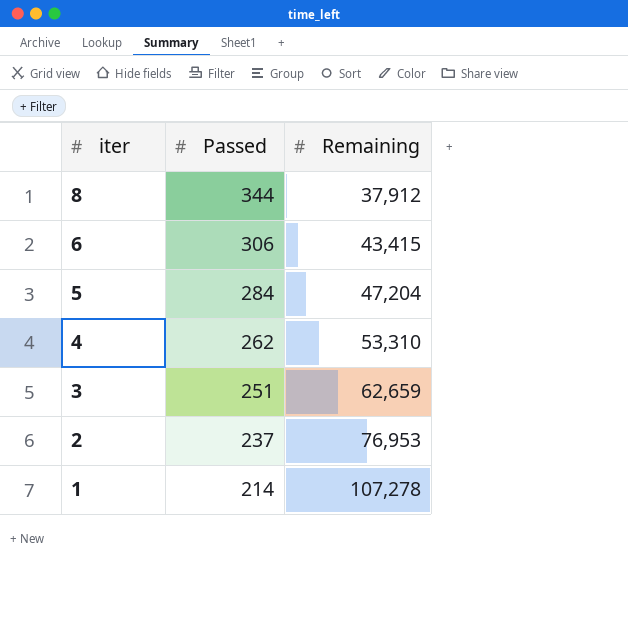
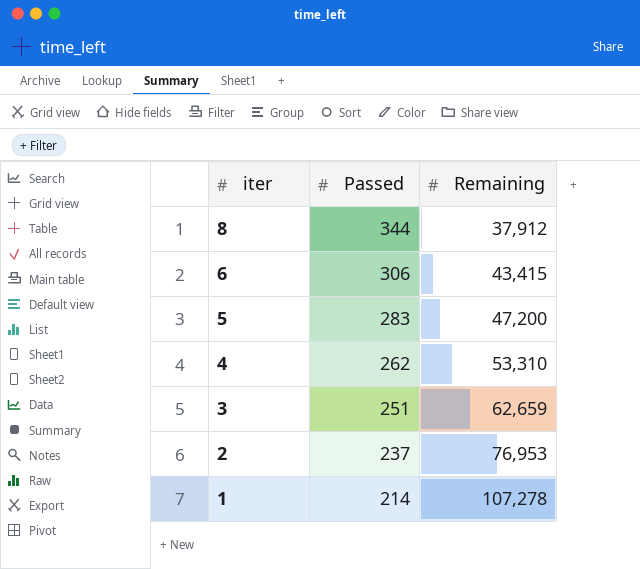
5 | Passed: 284 -> 283
5 | Remaining: 47,204 -> 47,200

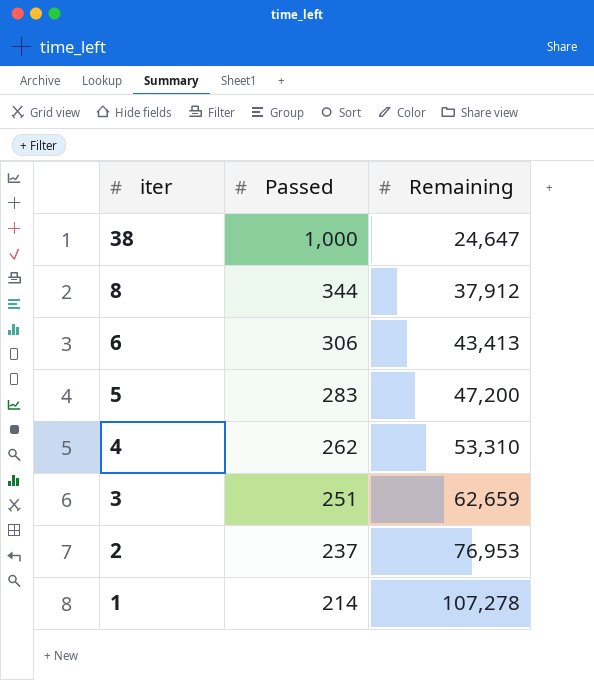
row 38: none -> 1,000 | 24,647
6 | Remaining: 43,415 -> 43,413

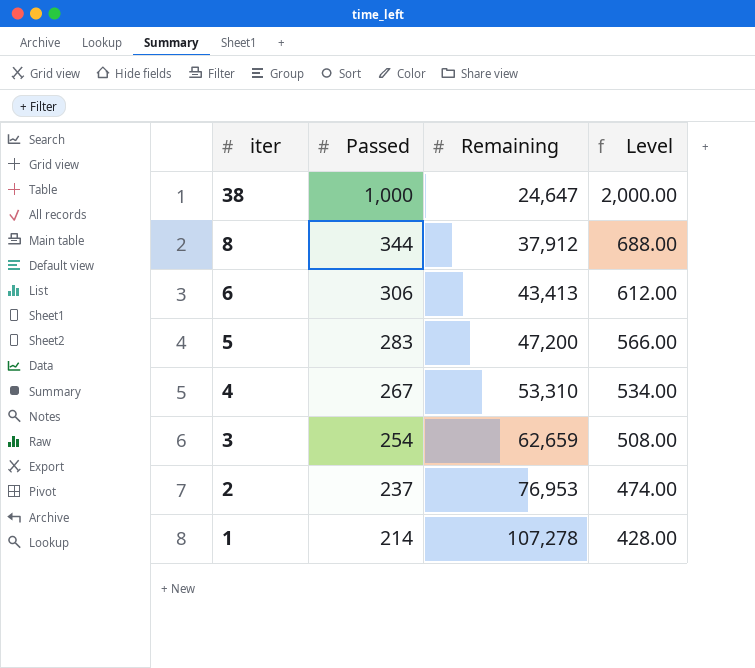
column Level | formula: none -> [Passed] * 2
4 | Passed: 262 -> 267
3 | Passed: 251 -> 254

